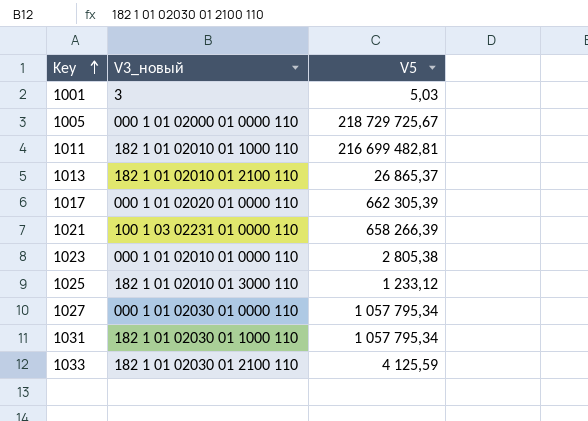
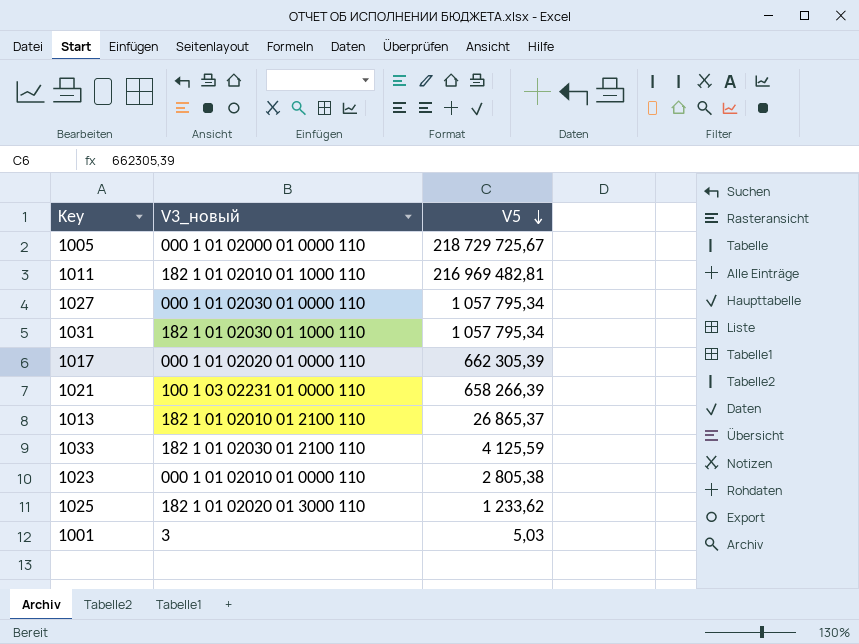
row order: Key ascending -> V5 descending
1011 | V5: 216 699 482,81 -> 216 969 482,81
1025 | V3_новый: 182 1 01 02010 01 3000 110 -> 182 1 01 02020 01 3000 110
1025 | V5: 1 233,12 -> 1 233,62

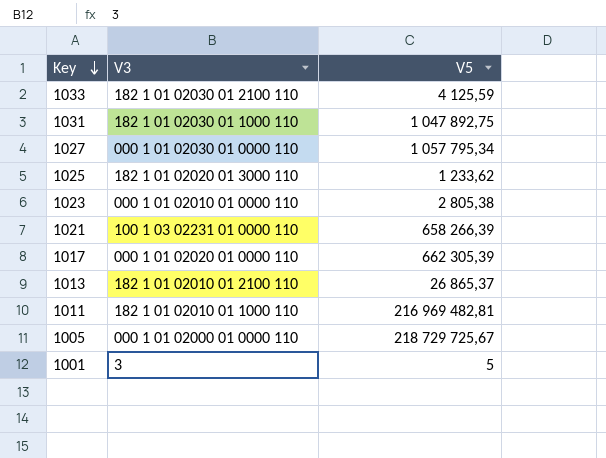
row order: V5 descending -> Key descending
column name: V3_новый -> V3
1031 | V5: 1 057 795,34 -> 1 047 892,75
1001 | V5: 5,03 -> 5

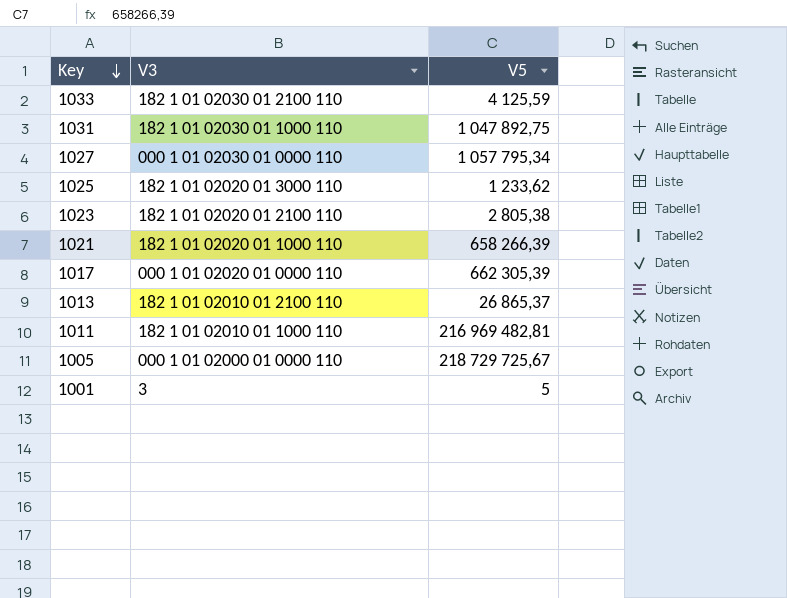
1023 | V3: 000 1 01 02010 01 0000 110 -> 182 1 01 02020 01 2100 110
1021 | V3: 100 1 03 02231 01 0000 110 -> 182 1 01 02020 01 1000 110

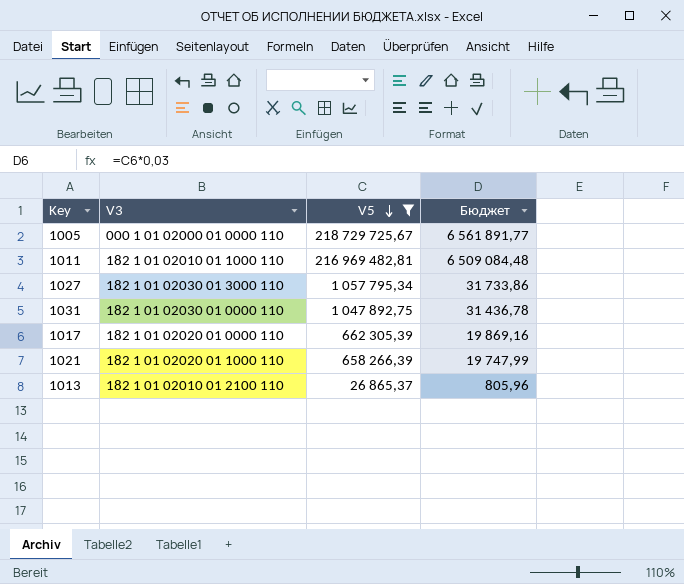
filter: none -> V5 >= 26 865,37
row order: Key descending -> V5 descending
column Бюджет | formula: none -> [V5] * 0,03
1027 | V3: 000 1 01 02030 01 0000 110 -> 182 1 01 02030 01 3000 110
1031 | V3: 182 1 01 02030 01 1000 110 -> 182 1 01 02030 01 0000 110
1017 | V3: 000 1 01 02020 01 0000 110 -> 182 1 01 02020 01 0000 110

